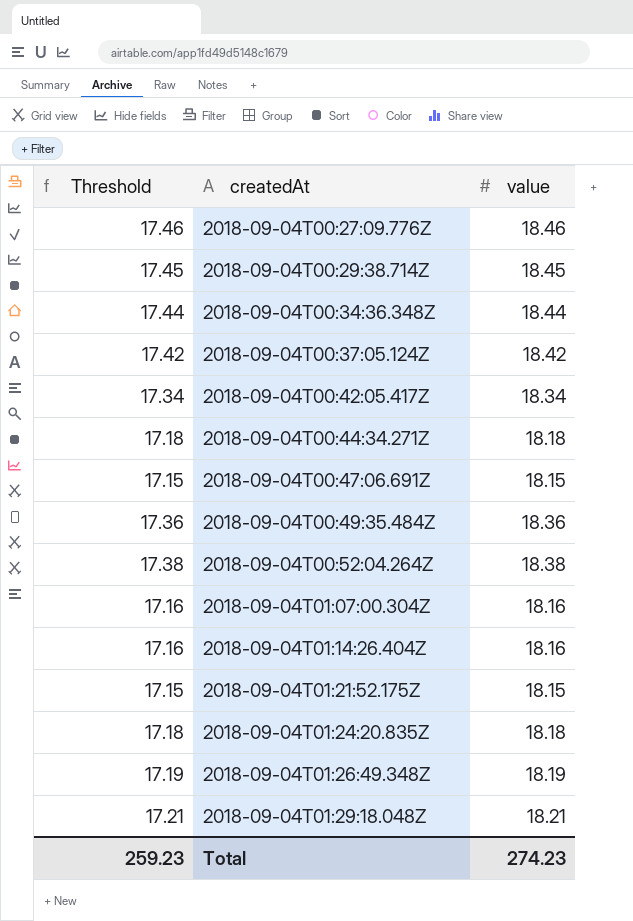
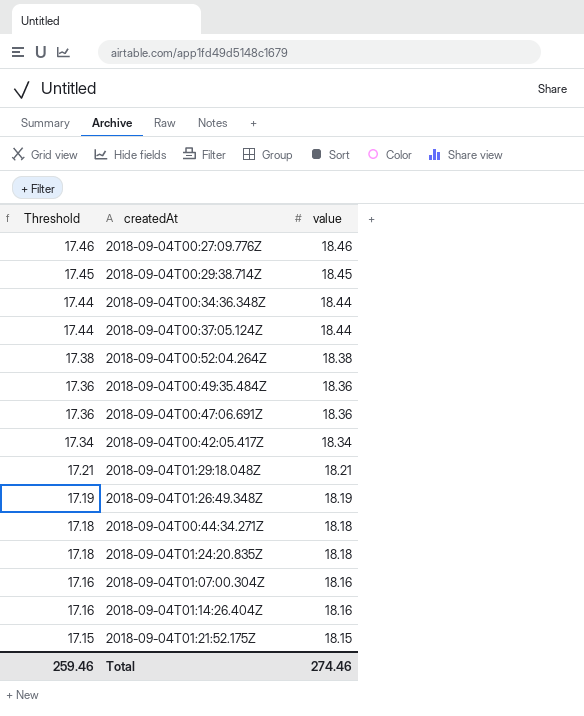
row order: createdAt ascending -> Threshold descending
2018-09-04T00:37:05.124Z | Threshold: 17.42 -> 17.44
2018-09-04T00:37:05.124Z | value: 18.42 -> 18.44
2018-09-04T00:47:06.691Z | Threshold: 17.15 -> 17.36
2018-09-04T00:47:06.691Z | value: 18.15 -> 18.36
Total | Threshold: 259.23 -> 259.46
Total | value: 274.23 -> 274.46

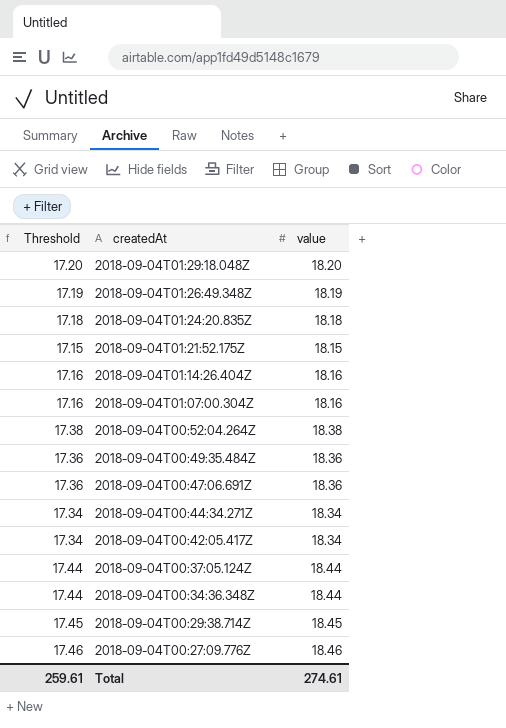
row order: Threshold descending -> createdAt descending
2018-09-04T01:29:18.048Z | Threshold: 17.21 -> 17.20
2018-09-04T01:29:18.048Z | value: 18.21 -> 18.20
2018-09-04T00:44:34.271Z | Threshold: 17.18 -> 17.34
2018-09-04T00:44:34.271Z | value: 18.18 -> 18.34
Total | Threshold: 259.46 -> 259.61
Total | value: 274.46 -> 274.61

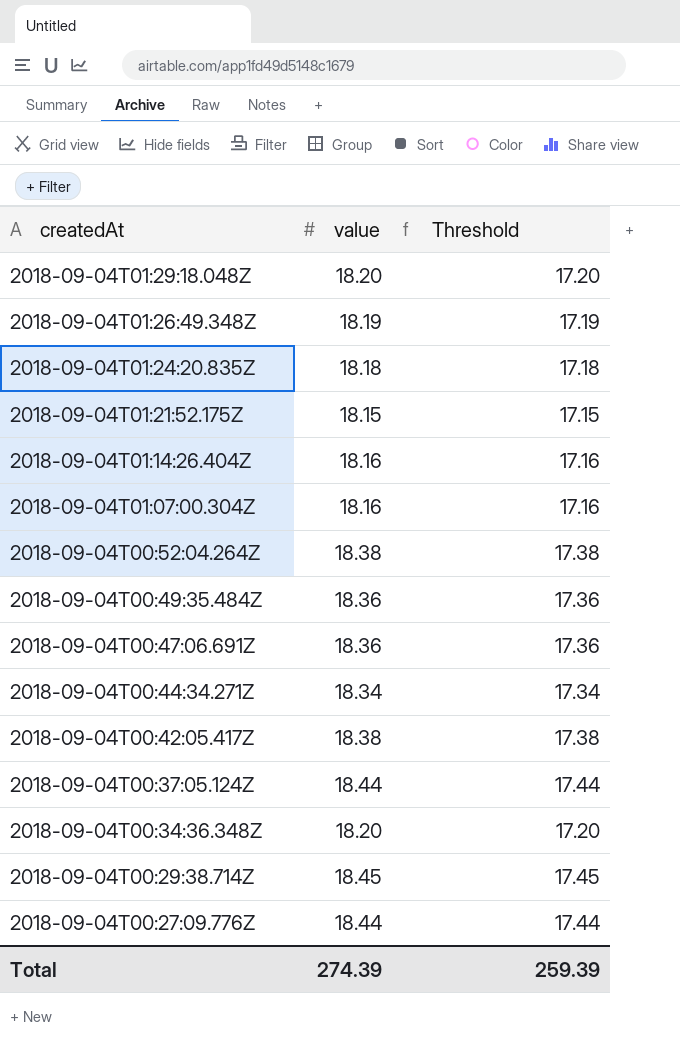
column Threshold | position: 1 -> 3
2018-09-04T00:42:05.417Z | value: 18.34 -> 18.38
2018-09-04T00:42:05.417Z | Threshold: 17.34 -> 17.38
2018-09-04T00:34:36.348Z | value: 18.44 -> 18.20
2018-09-04T00:34:36.348Z | Threshold: 17.44 -> 17.20
2018-09-04T00:27:09.776Z | value: 18.46 -> 18.44
2018-09-04T00:27:09.776Z | Threshold: 17.46 -> 17.44
Total | value: 274.61 -> 274.39
Total | Threshold: 259.61 -> 259.39

